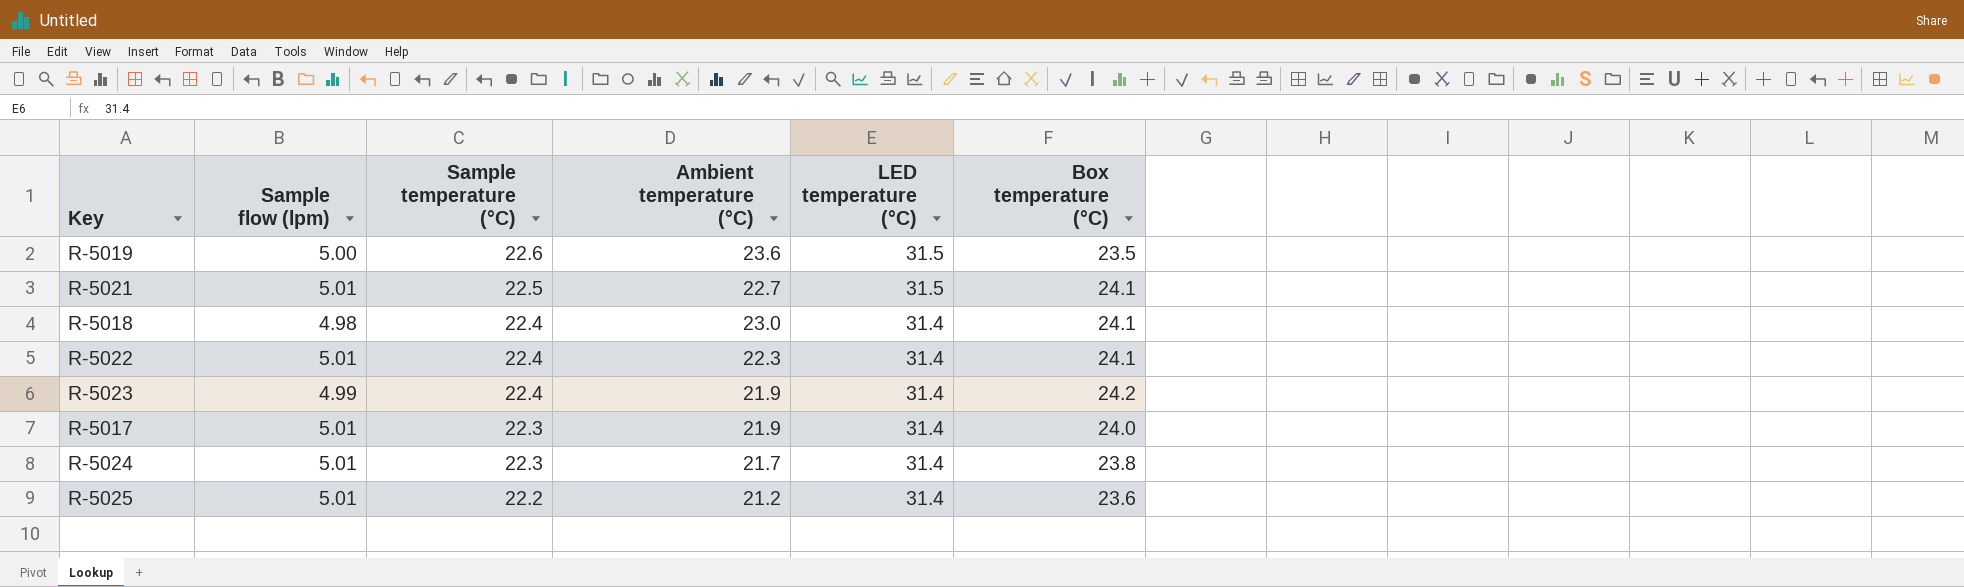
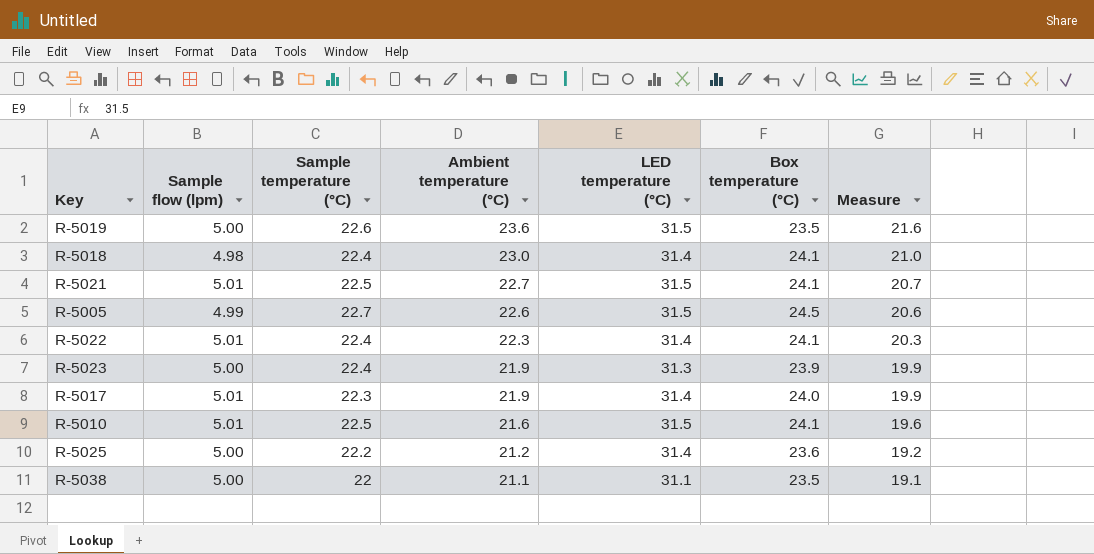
row order: Sample temperature (°C) descending -> Ambient temperature (°C) descending
column Measure | formula: none -> [Ambient temperature (°C)] - 2
row R-5024: 5.01 | 22.3 | 21.7 | 31.4 | 23.8 -> none
row R-5005: none -> 4.99 | 22.7 | 22.6 | 31.5 | 24.5 | 20.6
R-5023 | Sample flow (lpm): 4.99 -> 5.00
R-5023 | LED temperature (°C): 31.4 -> 31.3
R-5023 | Box temperature (°C): 24.2 -> 23.9
row R-5010: none -> 5.01 | 22.5 | 21.6 | 31.5 | 24.1 | 19.6
R-5025 | Sample flow (lpm): 5.01 -> 5.00
row R-5038: none -> 5.00 | 22 | 21.1 | 31.1 | 23.5 | 19.1

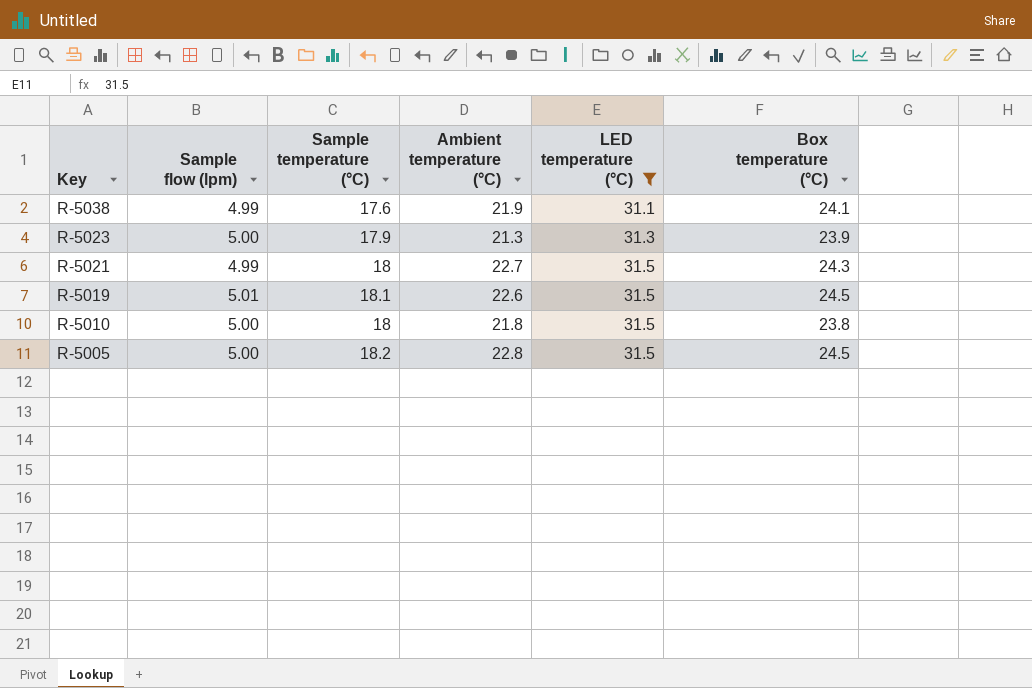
filter: none -> LED temperature (°C) != 31.4
row order: Ambient temperature (°C) descending -> Key descending
column Measure | formula: [Ambient temperature (°C)] - 2 -> none
R-5038 | Sample flow (lpm): 5.00 -> 4.99
R-5038 | Sample temperature (°C): 22 -> 17.6
R-5038 | Ambient temperature (°C): 21.1 -> 21.9
R-5038 | Box temperature (°C): 23.5 -> 24.1
R-5023 | Sample temperature (°C): 22.4 -> 17.9
R-5023 | Ambient temperature (°C): 21.9 -> 21.3
R-5021 | Sample flow (lpm): 5.01 -> 4.99
R-5021 | Sample temperature (°C): 22.5 -> 18
R-5021 | Box temperature (°C): 24.1 -> 24.3
R-5019 | Sample flow (lpm): 5.00 -> 5.01
R-5019 | Sample temperature (°C): 22.6 -> 18.1
R-5019 | Ambient temperature (°C): 23.6 -> 22.6
R-5019 | Box temperature (°C): 23.5 -> 24.5
R-5010 | Sample flow (lpm): 5.01 -> 5.00
R-5010 | Sample temperature (°C): 22.5 -> 18
R-5010 | Ambient temperature (°C): 21.6 -> 21.8
R-5010 | Box temperature (°C): 24.1 -> 23.8
R-5005 | Sample flow (lpm): 4.99 -> 5.00
R-5005 | Sample temperature (°C): 22.7 -> 18.2
R-5005 | Ambient temperature (°C): 22.6 -> 22.8

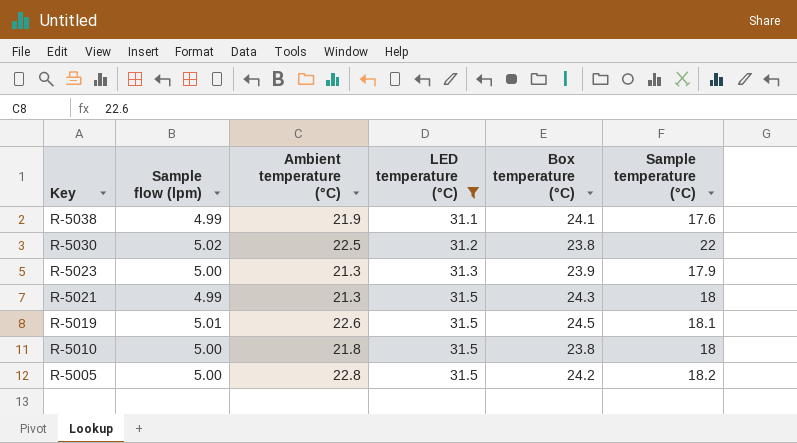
column Sample temperature (°C) | position: 3 -> 6
row R-5030: none -> 5.02 | 22.5 | 31.2 | 23.8 | 22
R-5021 | Ambient temperature (°C): 22.7 -> 21.3
R-5005 | Box temperature (°C): 24.5 -> 24.2

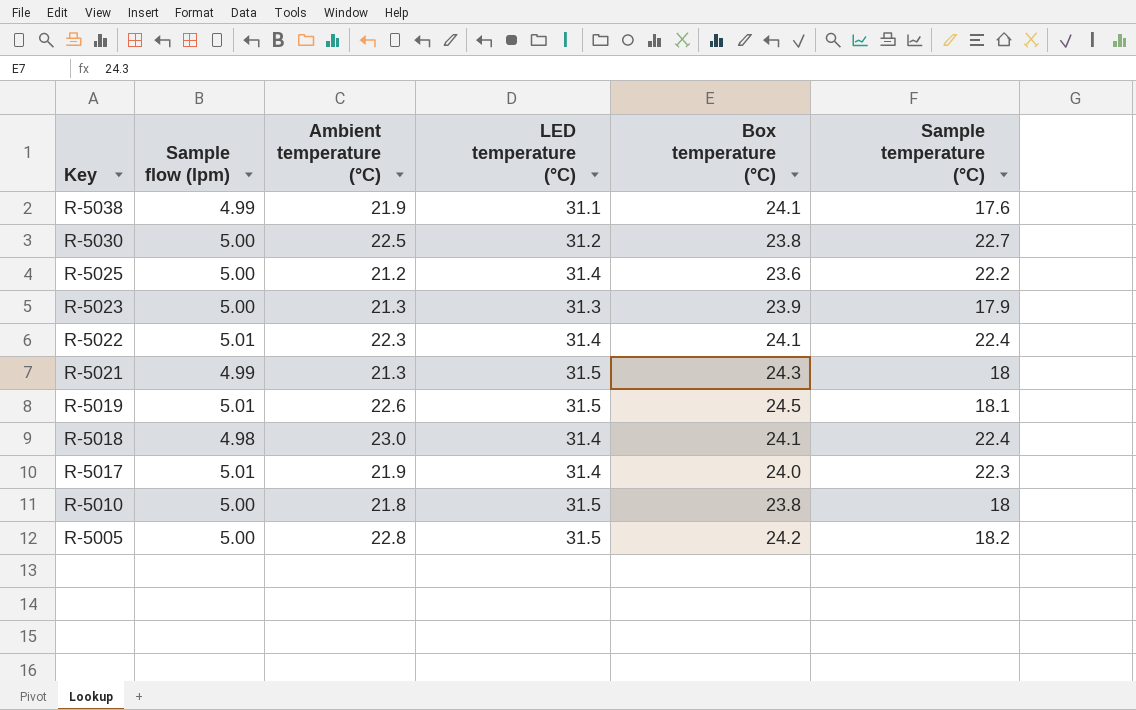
filter: LED temperature (°C) != 31.4 -> none
R-5030 | Sample flow (lpm): 5.02 -> 5.00
R-5030 | Sample temperature (°C): 22 -> 22.7

